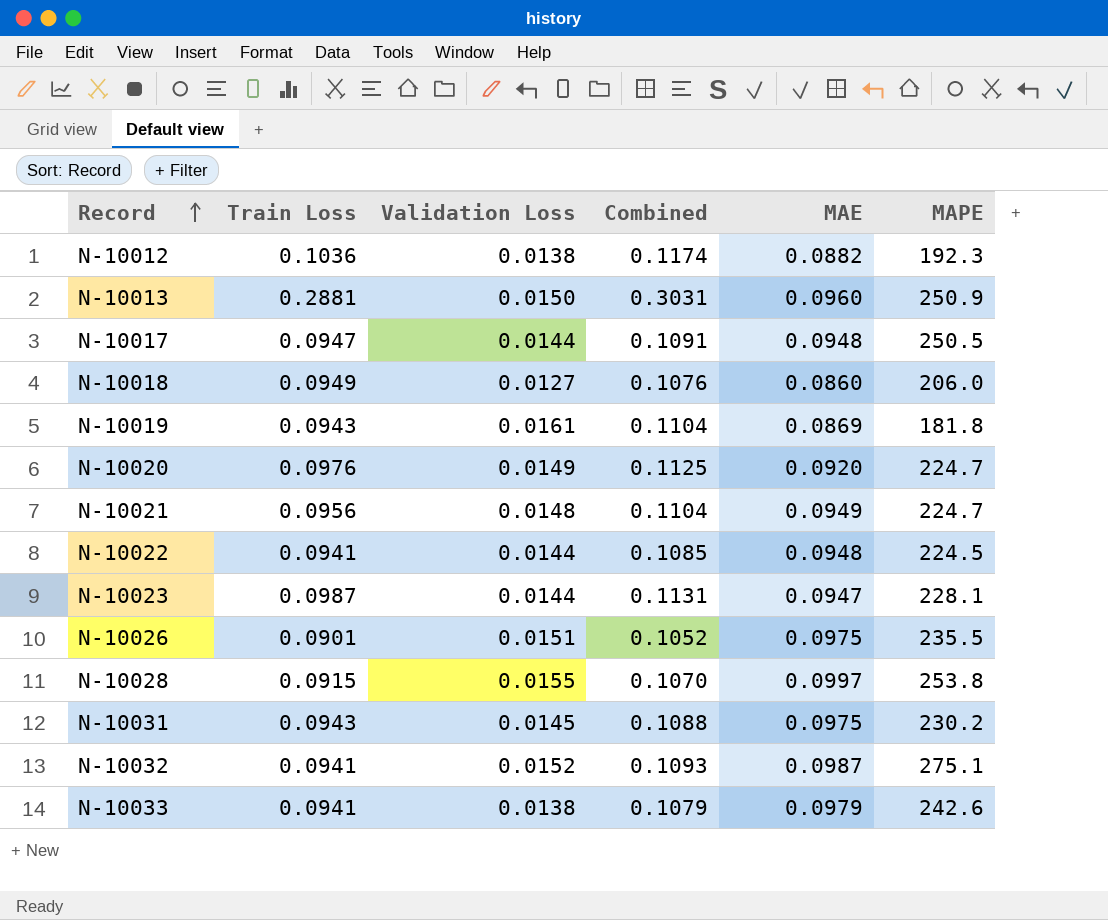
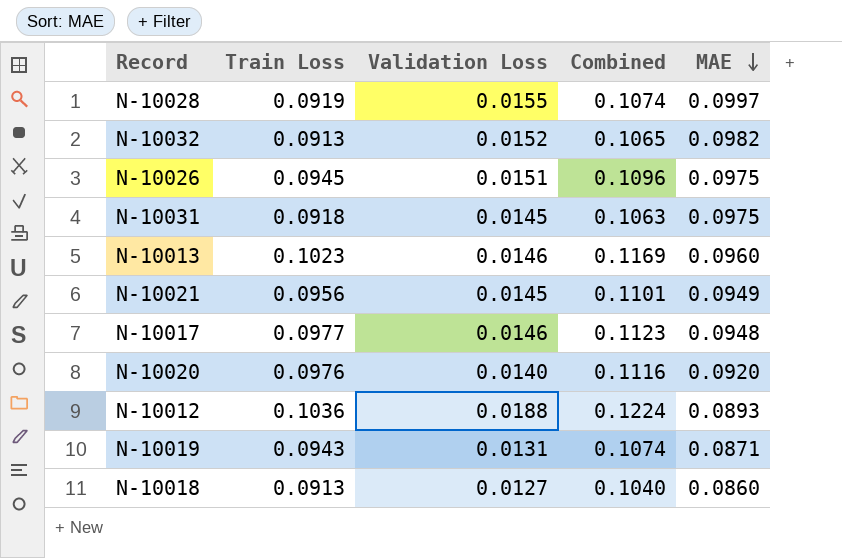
row order: Record ascending -> MAE descending
column MAPE | position: 6 -> none
row N-10022: 0.0941 | 0.0144 | 0.1085 | 0.0948 | 224.5 -> none
row N-10023: 0.0987 | 0.0144 | 0.1131 | 0.0947 | 228.1 -> none
row N-10033: 0.0941 | 0.0138 | 0.1079 | 0.0979 | 242.6 -> none
N-10028 | Train Loss: 0.0915 -> 0.0919
N-10028 | Combined: 0.1070 -> 0.1074
N-10032 | Train Loss: 0.0941 -> 0.0913
N-10032 | Combined: 0.1093 -> 0.1065
N-10032 | MAE: 0.0987 -> 0.0982
N-10026 | Train Loss: 0.0901 -> 0.0945
N-10026 | Combined: 0.1052 -> 0.1096
N-10031 | Train Loss: 0.0943 -> 0.0918
N-10031 | Combined: 0.1088 -> 0.1063
N-10013 | Train Loss: 0.2881 -> 0.1023
N-10013 | Validation Loss: 0.0150 -> 0.0146
N-10013 | Combined: 0.3031 -> 0.1169
N-10021 | Validation Loss: 0.0148 -> 0.0145
N-10021 | Combined: 0.1104 -> 0.1101
N-10017 | Train Loss: 0.0947 -> 0.0977
N-10017 | Validation Loss: 0.0144 -> 0.0146
N-10017 | Combined: 0.1091 -> 0.1123
N-10020 | Validation Loss: 0.0149 -> 0.0140
N-10020 | Combined: 0.1125 -> 0.1116
N-10012 | Validation Loss: 0.0138 -> 0.0188
N-10012 | Combined: 0.1174 -> 0.1224
N-10012 | MAE: 0.0882 -> 0.0893
N-10019 | Validation Loss: 0.0161 -> 0.0131
N-10019 | Combined: 0.1104 -> 0.1074
N-10019 | MAE: 0.0869 -> 0.0871
N-10018 | Train Loss: 0.0949 -> 0.0913
N-10018 | Combined: 0.1076 -> 0.1040

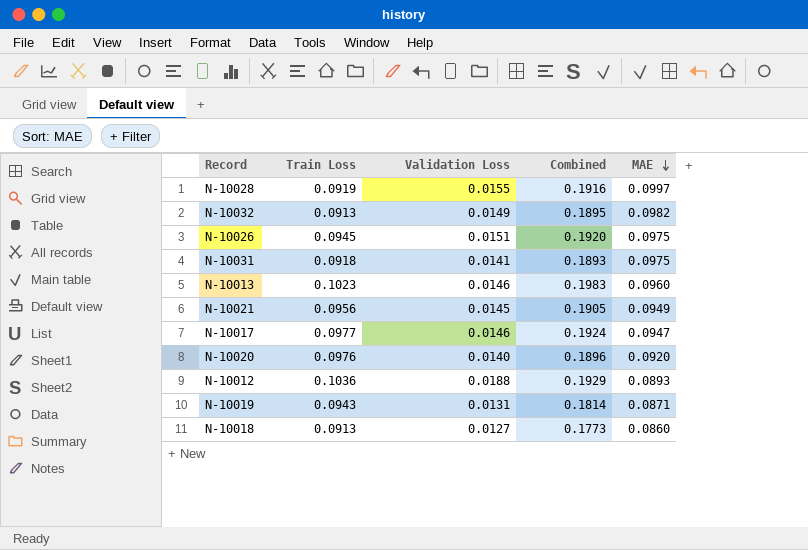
column Combined | formula: [Train Loss] + [Validation Loss] -> [Train Loss] + [MAE]
N-10032 | Validation Loss: 0.0152 -> 0.0149
N-10031 | Validation Loss: 0.0145 -> 0.0141
N-10017 | MAE: 0.0948 -> 0.0947

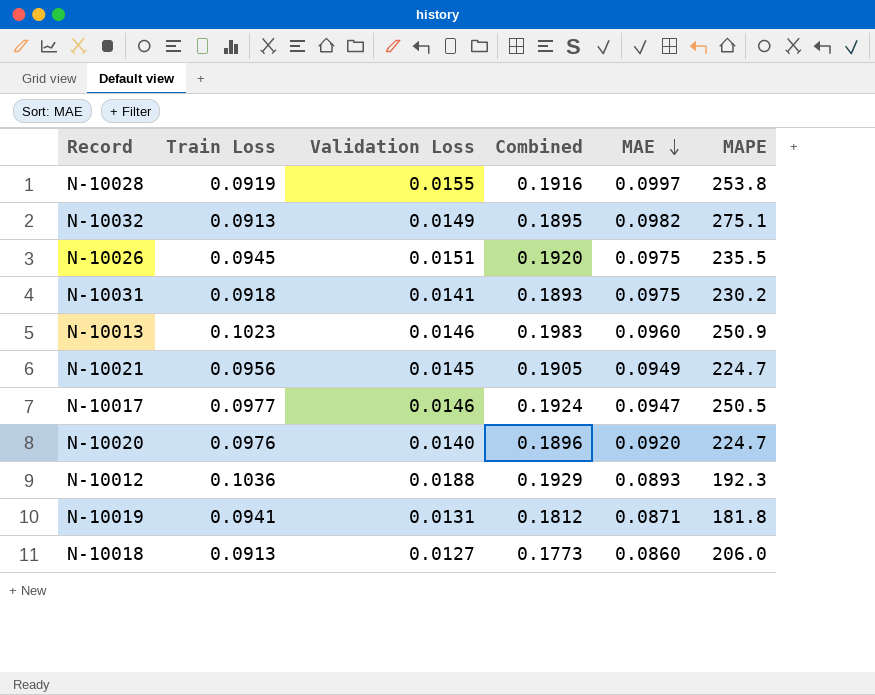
column MAPE | position: none -> 6
N-10019 | Train Loss: 0.0943 -> 0.0941
N-10019 | Combined: 0.1814 -> 0.1812

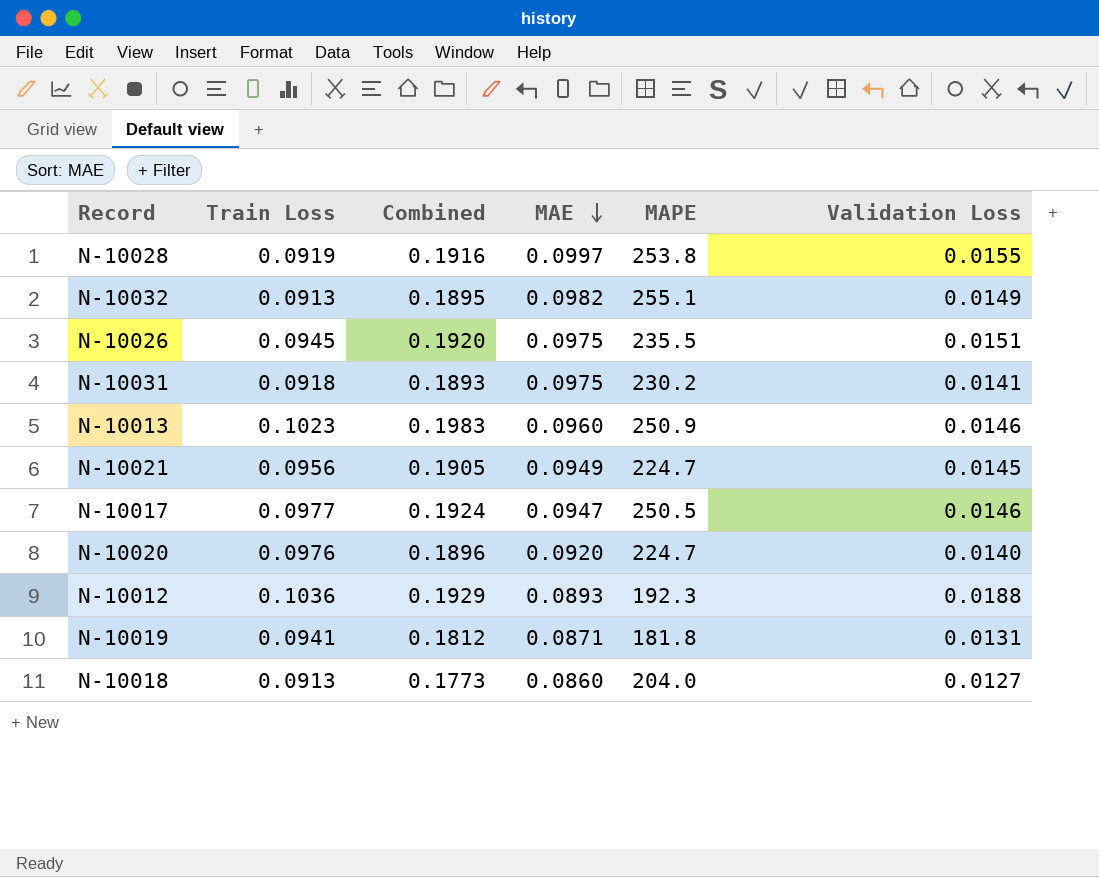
column Validation Loss | position: 3 -> 6
N-10032 | MAPE: 275.1 -> 255.1
N-10018 | MAPE: 206.0 -> 204.0

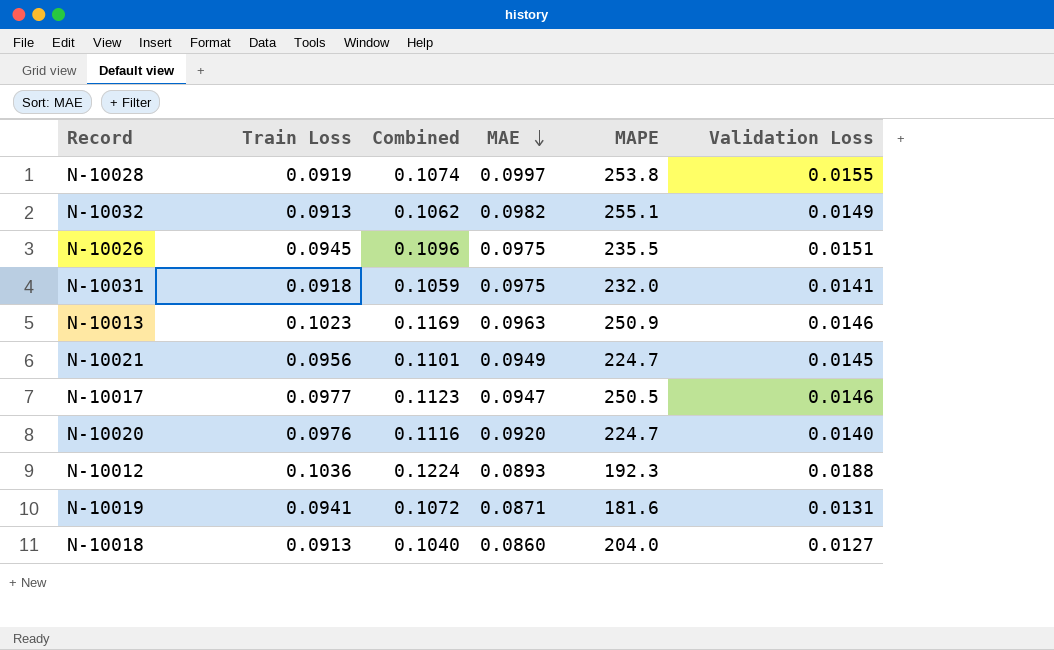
column Combined | formula: [Train Loss] + [MAE] -> [Train Loss] + [Validation Loss]
N-10031 | MAPE: 230.2 -> 232.0
N-10013 | MAE: 0.0960 -> 0.0963
N-10019 | MAPE: 181.8 -> 181.6

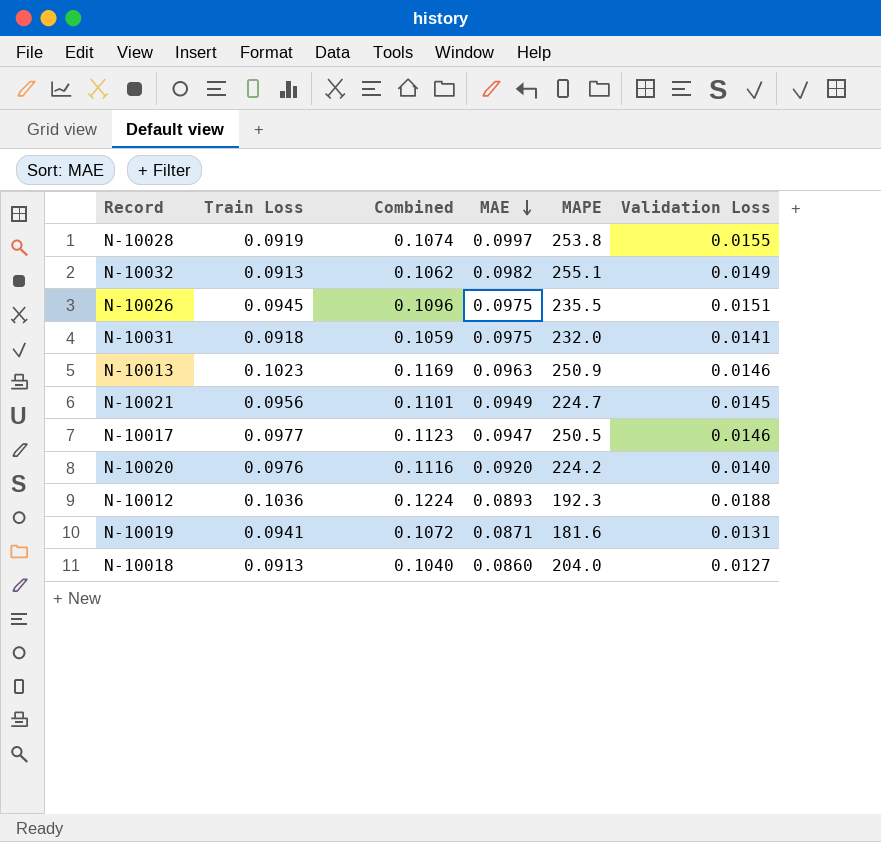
N-10020 | MAPE: 224.7 -> 224.2

